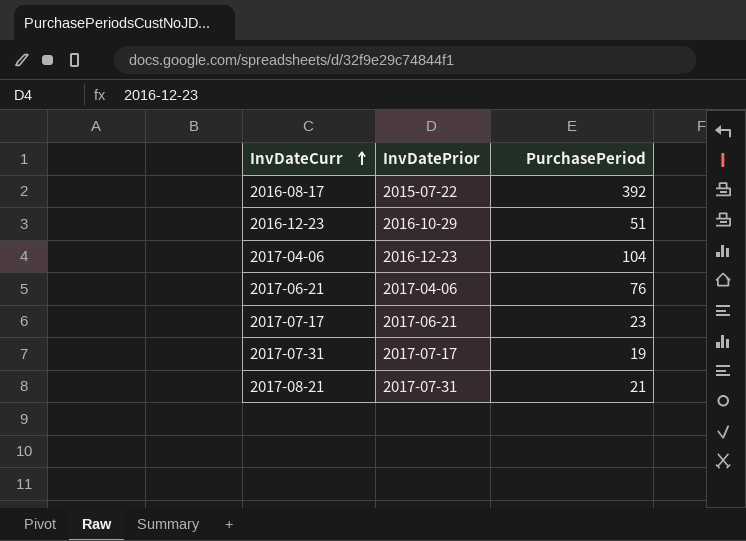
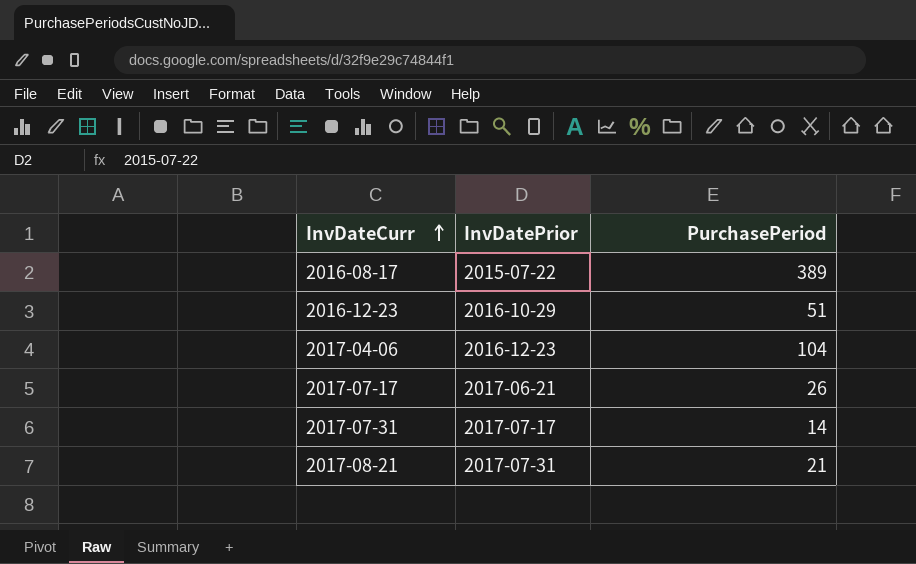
row 2017-06-21: 2017-04-06 | 76 -> none
2016-08-17 | PurchasePeriod: 392 -> 389
2017-07-17 | PurchasePeriod: 23 -> 26
2017-07-31 | PurchasePeriod: 19 -> 14

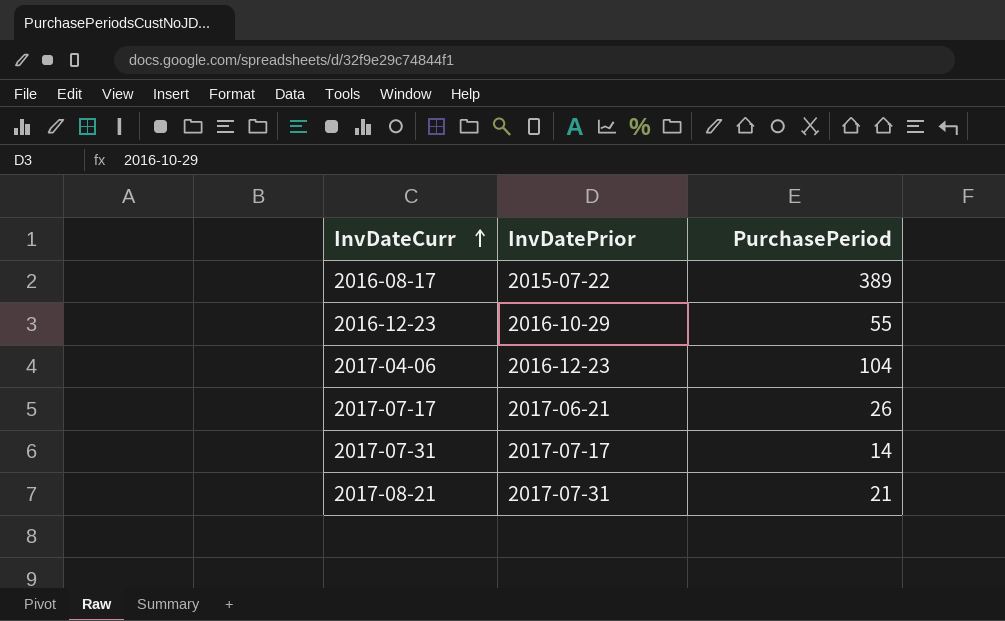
2016-12-23 | PurchasePeriod: 51 -> 55

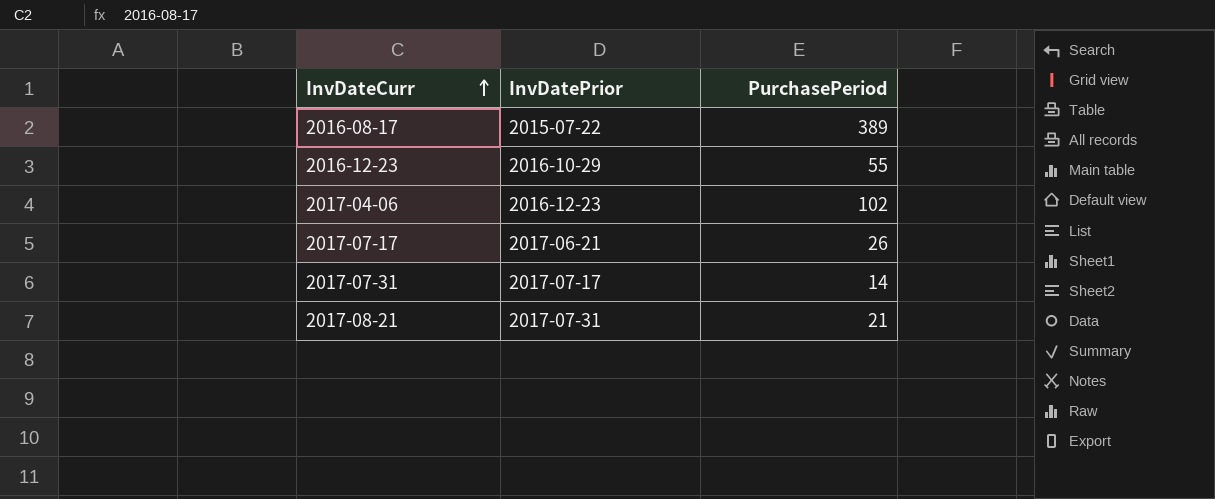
2017-04-06 | PurchasePeriod: 104 -> 102

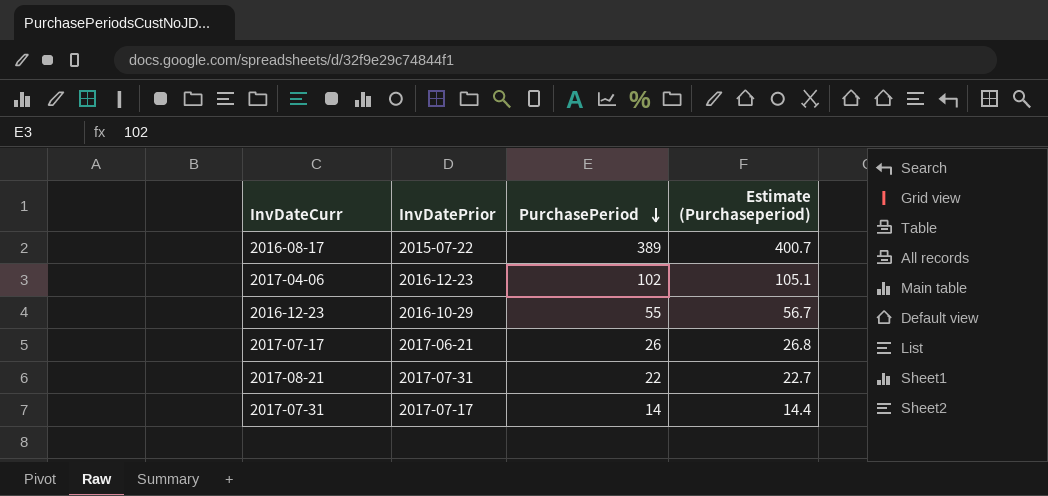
row order: InvDateCurr ascending -> PurchasePeriod descending
column Estimate (Purchaseperiod) | formula: none -> [PurchasePeriod] * 1.03
2017-08-21 | PurchasePeriod: 21 -> 22

